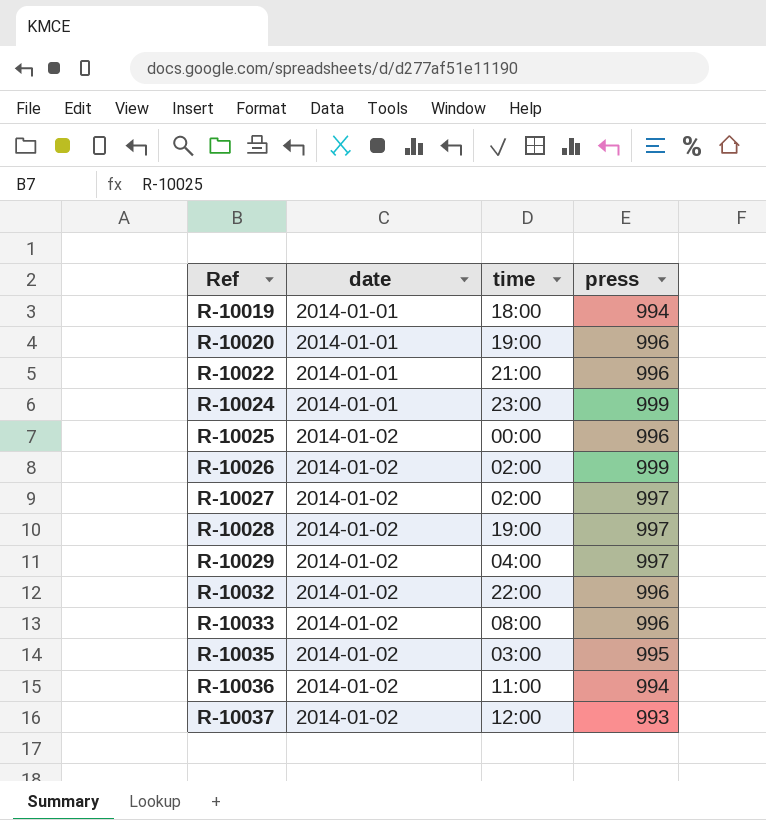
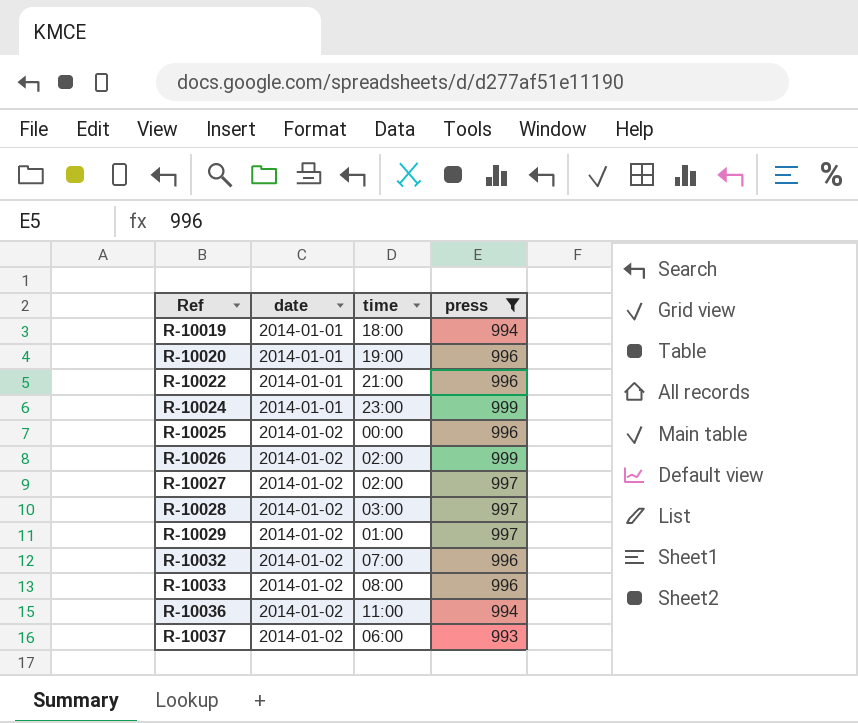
filter: none -> press != 995
R-10028 | time: 19:00 -> 03:00
R-10029 | time: 04:00 -> 01:00
R-10032 | time: 22:00 -> 07:00
R-10037 | time: 12:00 -> 06:00

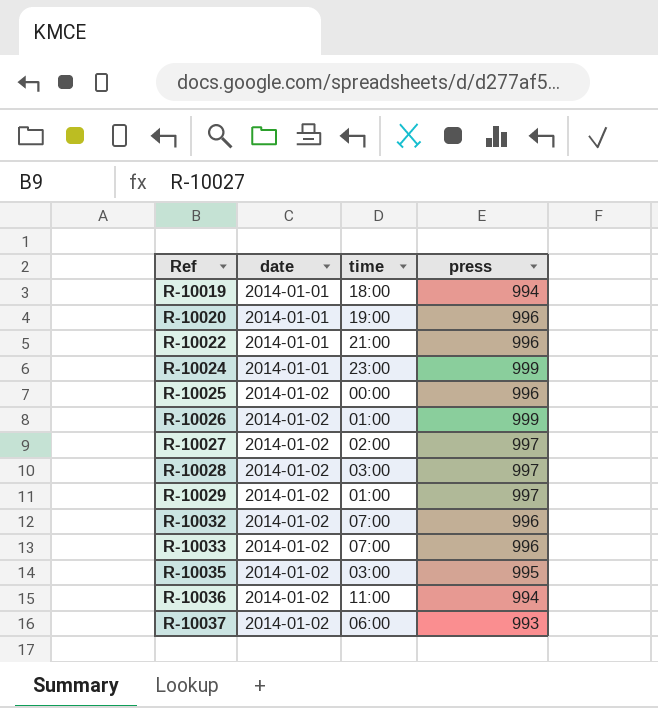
filter: press != 995 -> none
R-10026 | time: 02:00 -> 01:00
R-10033 | time: 08:00 -> 07:00

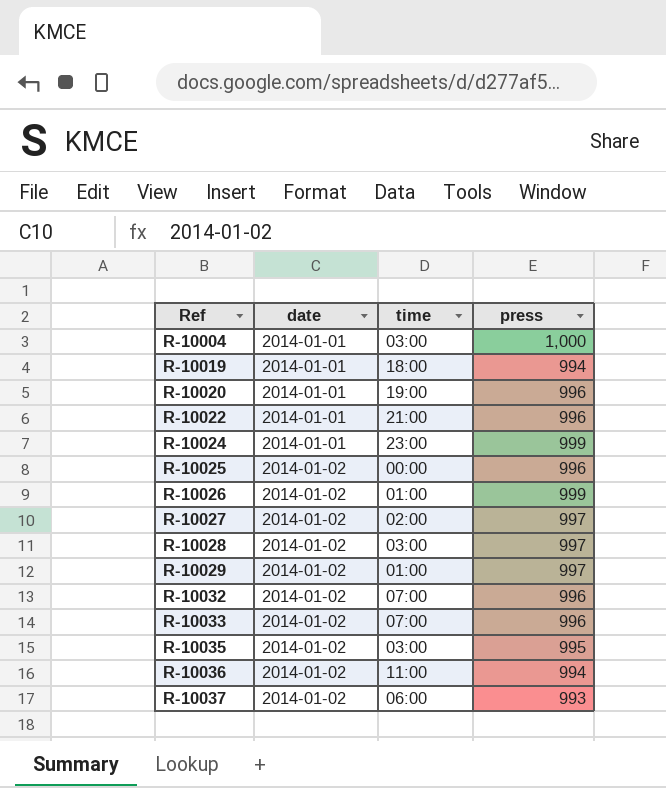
row R-10004: none -> 2014-01-01 | 03:00 | 1,000

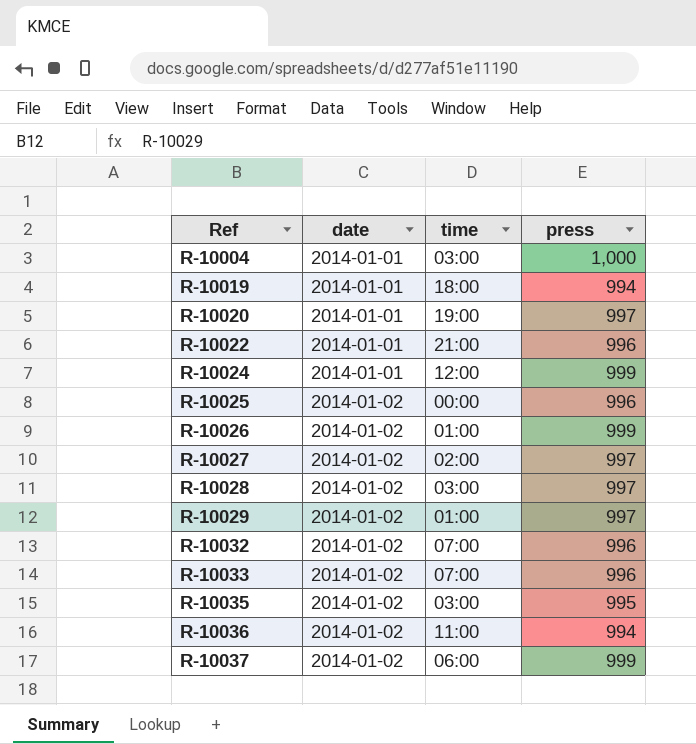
R-10020 | press: 996 -> 997
R-10024 | time: 23:00 -> 12:00
R-10037 | press: 993 -> 999

